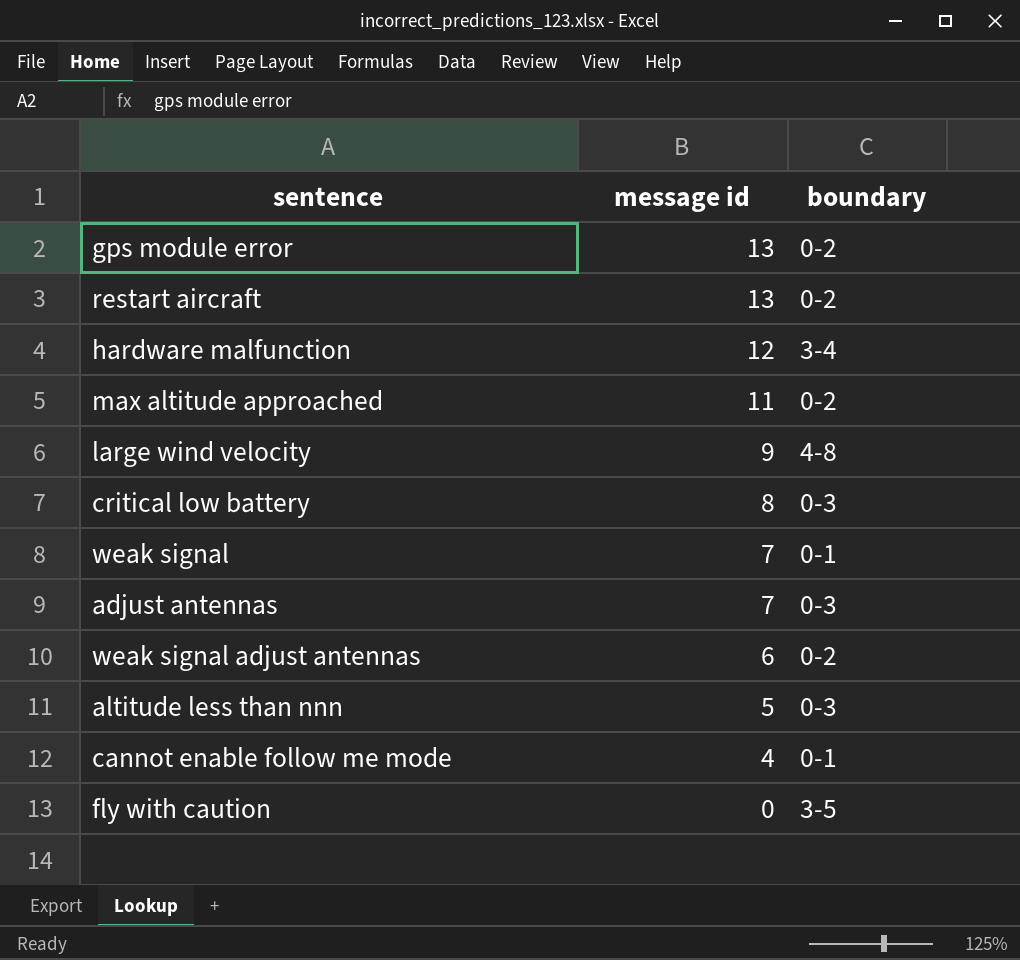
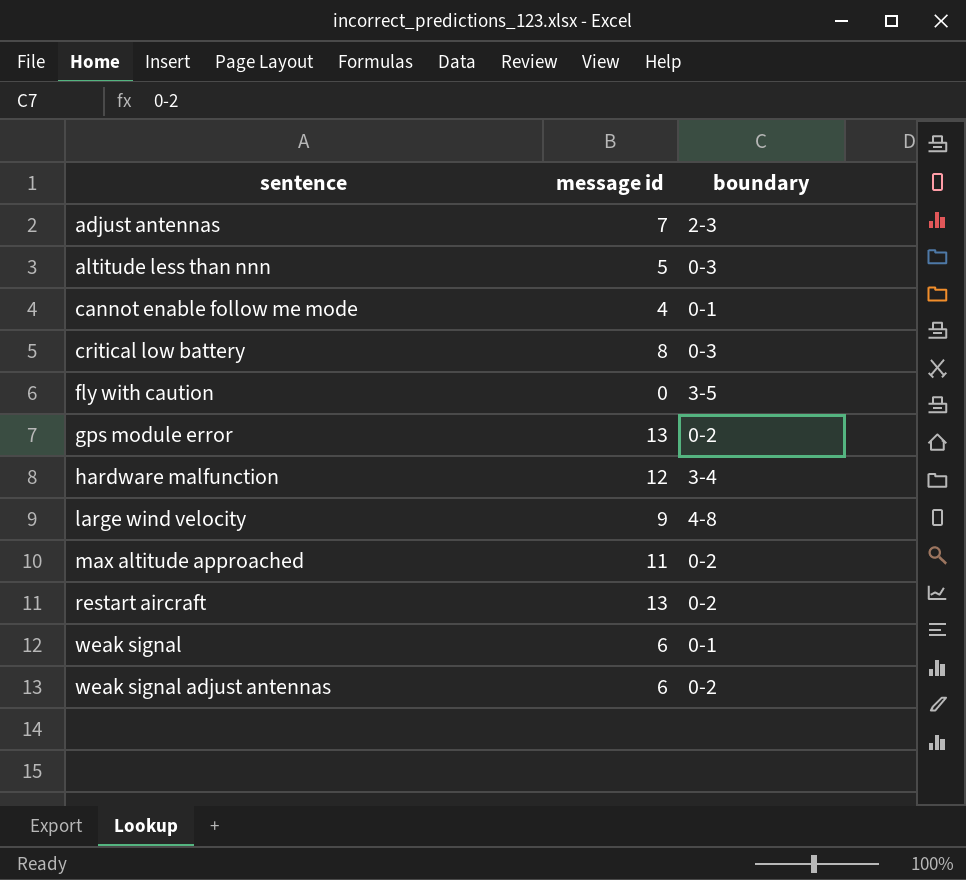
row order: message id descending -> sentence ascending
adjust antennas | boundary: 0-3 -> 2-3
weak signal | message id: 7 -> 6

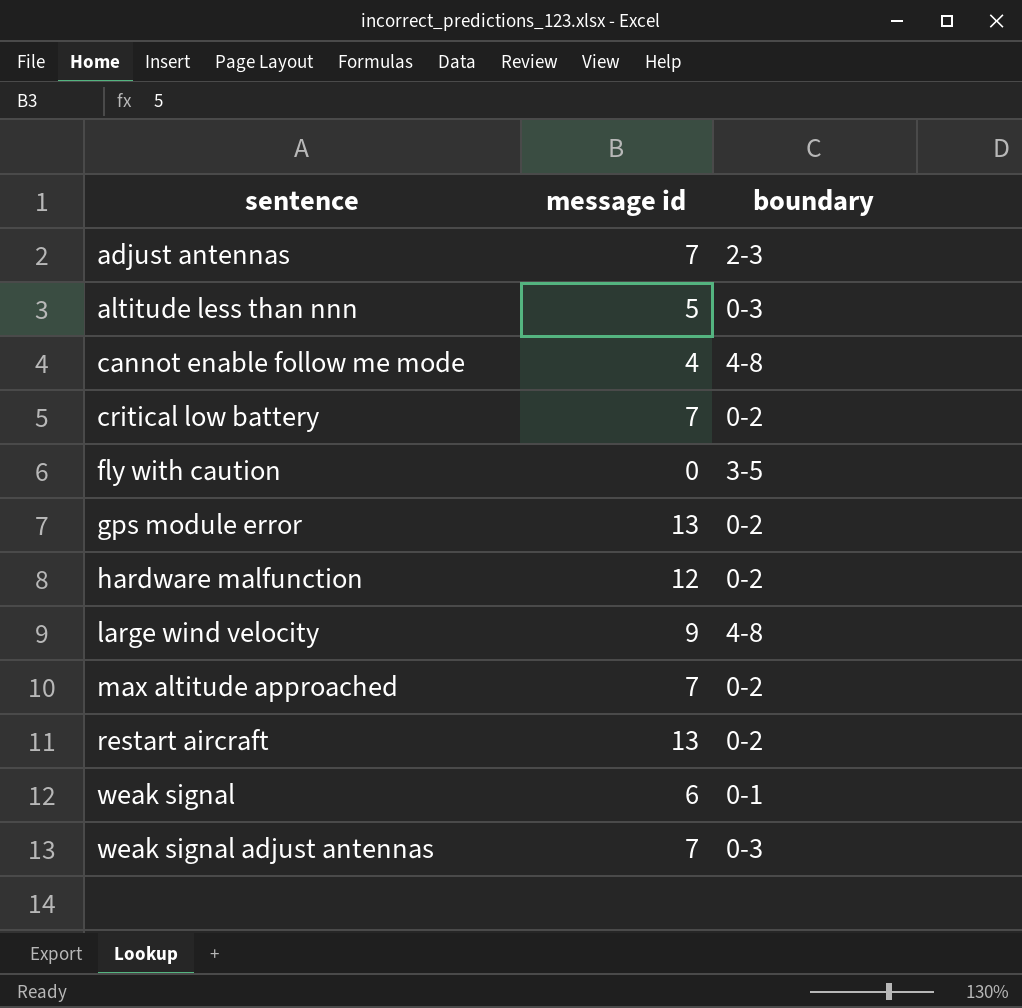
cannot enable follow me mode | boundary: 0-1 -> 4-8
critical low battery | message id: 8 -> 7
critical low battery | boundary: 0-3 -> 0-2
hardware malfunction | boundary: 3-4 -> 0-2
max altitude approached | message id: 11 -> 7
weak signal adjust antennas | message id: 6 -> 7
weak signal adjust antennas | boundary: 0-2 -> 0-3

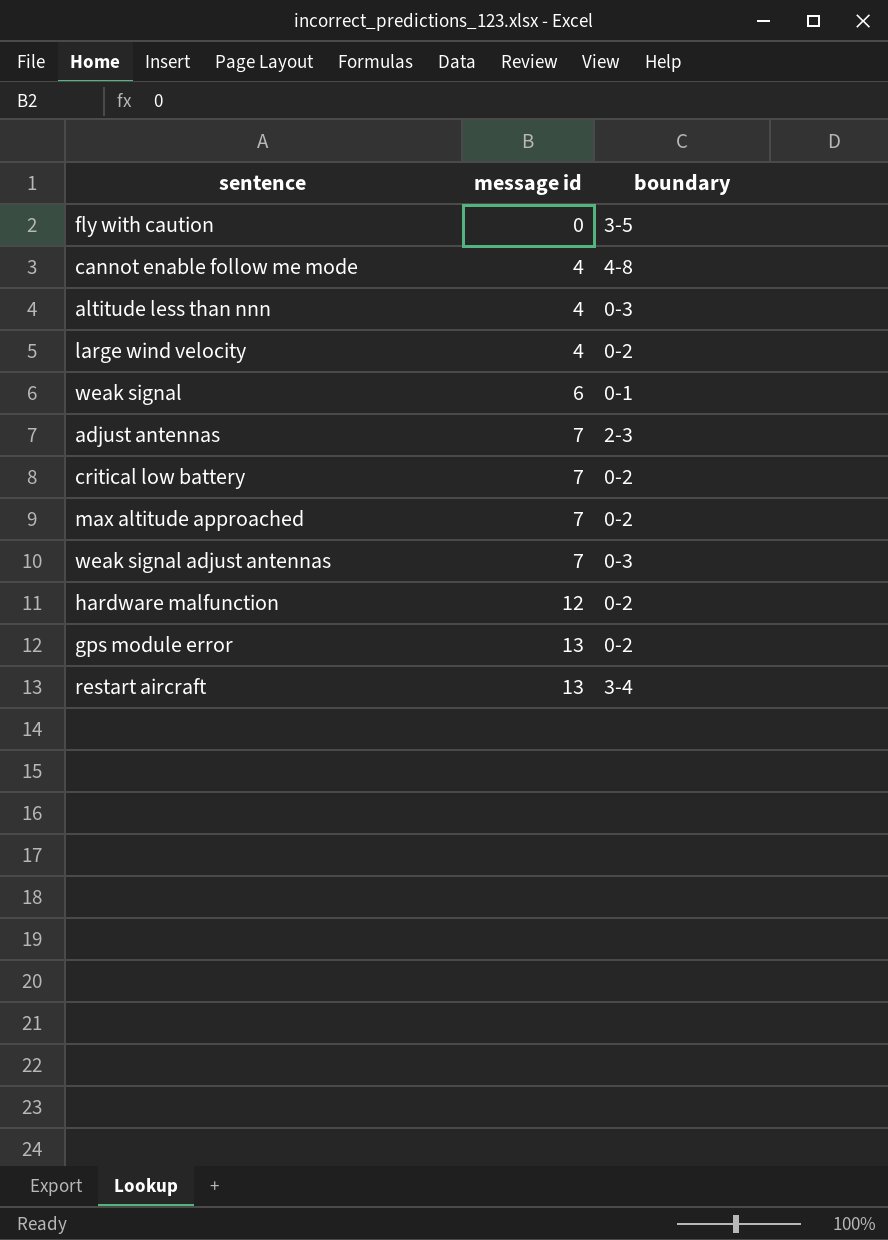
row order: sentence ascending -> message id ascending
altitude less than nnn | message id: 5 -> 4
large wind velocity | message id: 9 -> 4
large wind velocity | boundary: 4-8 -> 0-2
restart aircraft | boundary: 0-2 -> 3-4

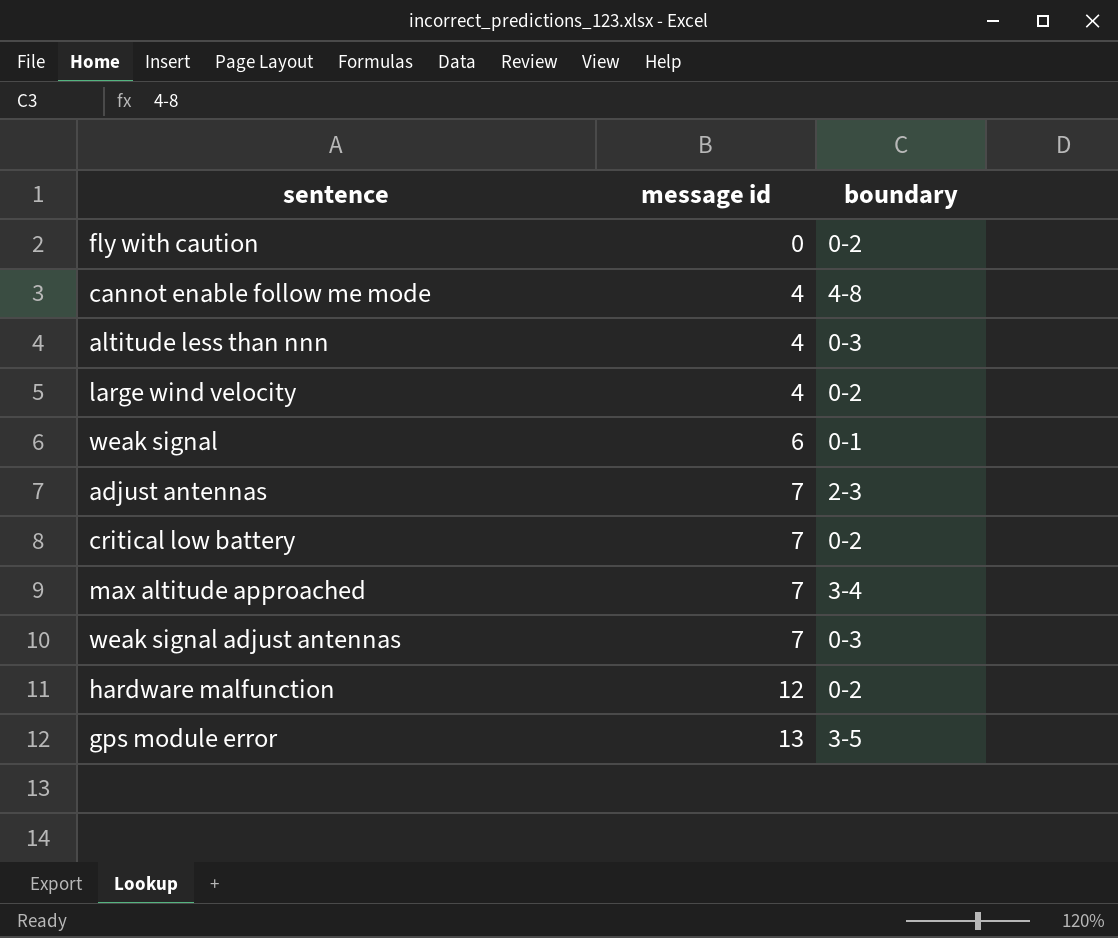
row restart aircraft: 13 | 3-4 -> none
fly with caution | boundary: 3-5 -> 0-2
max altitude approached | boundary: 0-2 -> 3-4
gps module error | boundary: 0-2 -> 3-5

